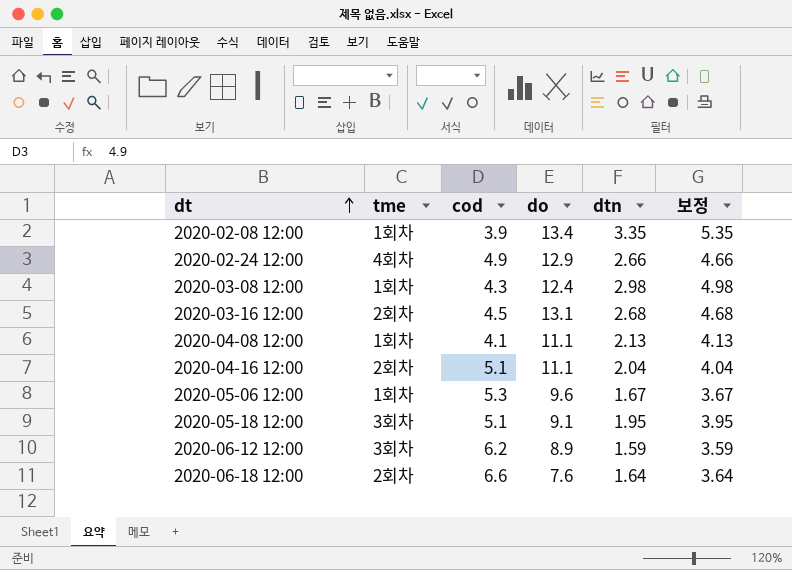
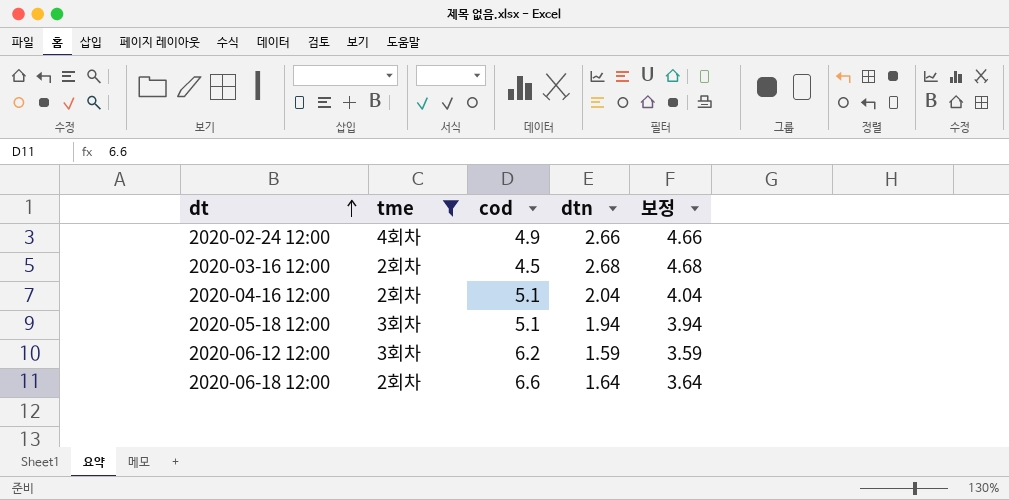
filter: none -> tme != 1회차
column do | position: 4 -> none
2020-05-18 12:00 | dtn: 1.95 -> 1.94
2020-05-18 12:00 | 보정: 3.95 -> 3.94

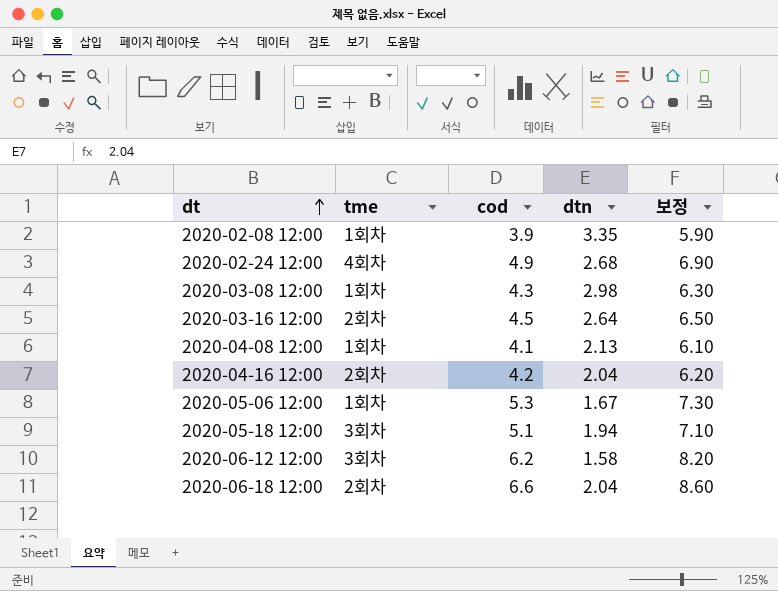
filter: tme != 1회차 -> none
column 보정 | formula: [dtn] + 2 -> [cod] + 2
2020-02-24 12:00 | dtn: 2.66 -> 2.68
2020-03-16 12:00 | dtn: 2.68 -> 2.64
2020-04-16 12:00 | cod: 5.1 -> 4.2
2020-06-12 12:00 | dtn: 1.59 -> 1.58
2020-06-18 12:00 | dtn: 1.64 -> 2.04

